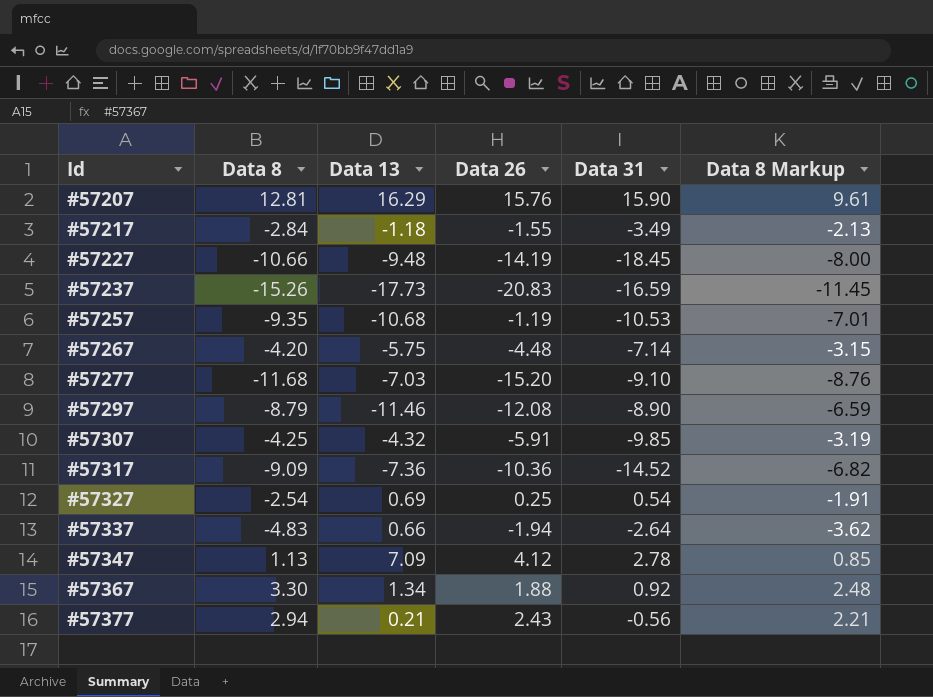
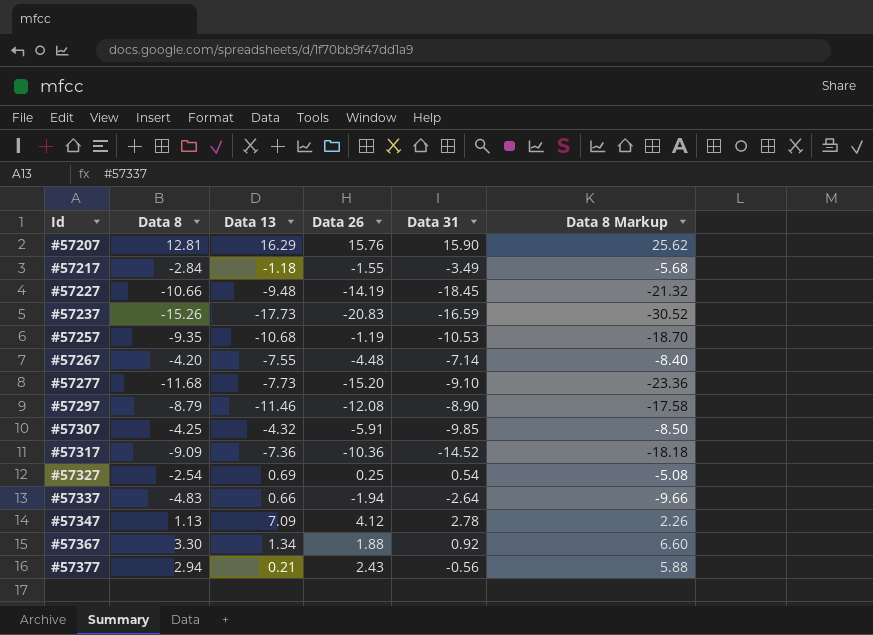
column Data 8 Markup | formula: [Data 8] * 0.75 -> [Data 8] * 2
#57267 | Data 13: -5.75 -> -7.55
#57277 | Data 13: -7.03 -> -7.73

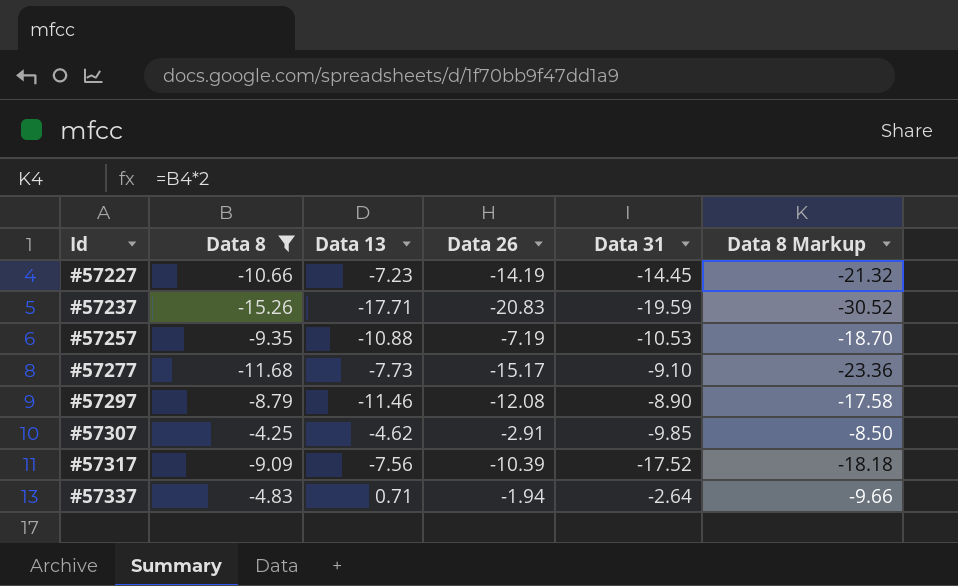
filter: none -> Data 8 <= -4.25
#57227 | Data 13: -9.48 -> -7.23
#57227 | Data 31: -18.45 -> -14.45
#57237 | Data 13: -17.73 -> -17.71
#57237 | Data 31: -16.59 -> -19.59
#57257 | Data 13: -10.68 -> -10.88
#57257 | Data 26: -1.19 -> -7.19
#57277 | Data 26: -15.20 -> -15.17
#57307 | Data 13: -4.32 -> -4.62
#57307 | Data 26: -5.91 -> -2.91
#57317 | Data 13: -7.36 -> -7.56
#57317 | Data 26: -10.36 -> -10.39
#57317 | Data 31: -14.52 -> -17.52
#57337 | Data 13: 0.66 -> 0.71

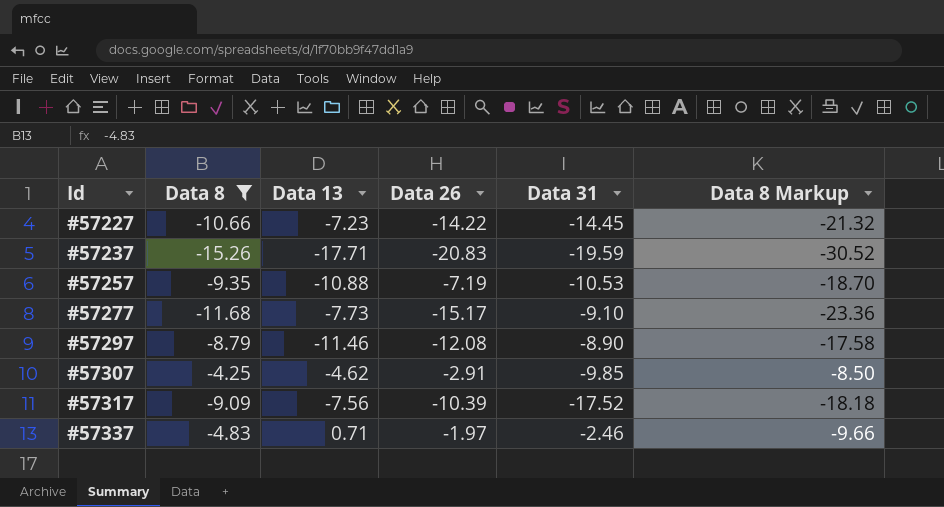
#57227 | Data 26: -14.19 -> -14.22
#57337 | Data 26: -1.94 -> -1.97
#57337 | Data 31: -2.64 -> -2.46

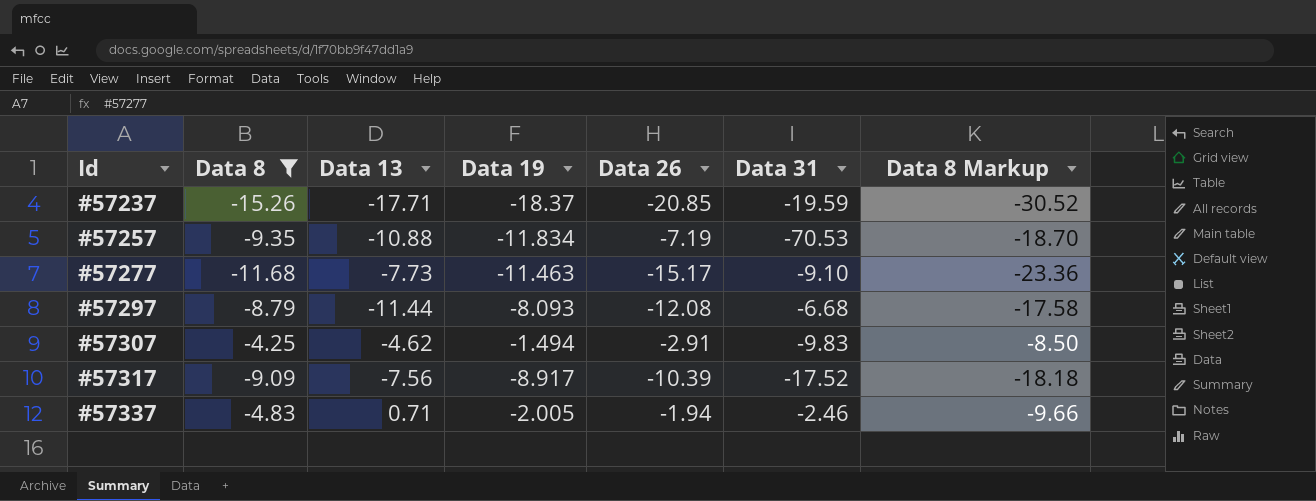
column Data 19 | position: none -> 4
row #57227: -10.66 | -7.23 | -14.22 | -14.45 | -21.32 -> none
#57237 | Data 26: -20.83 -> -20.85
#57257 | Data 31: -10.53 -> -70.53
#57297 | Data 13: -11.46 -> -11.44
#57297 | Data 31: -8.90 -> -6.68
#57307 | Data 31: -9.85 -> -9.83
#57337 | Data 26: -1.97 -> -1.94

